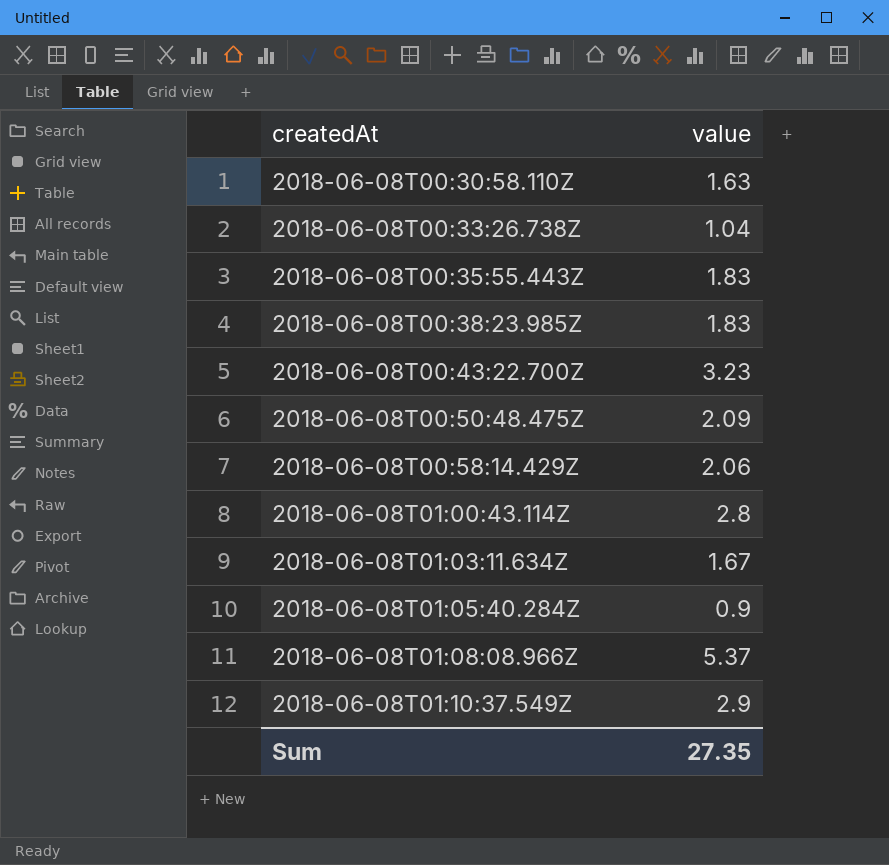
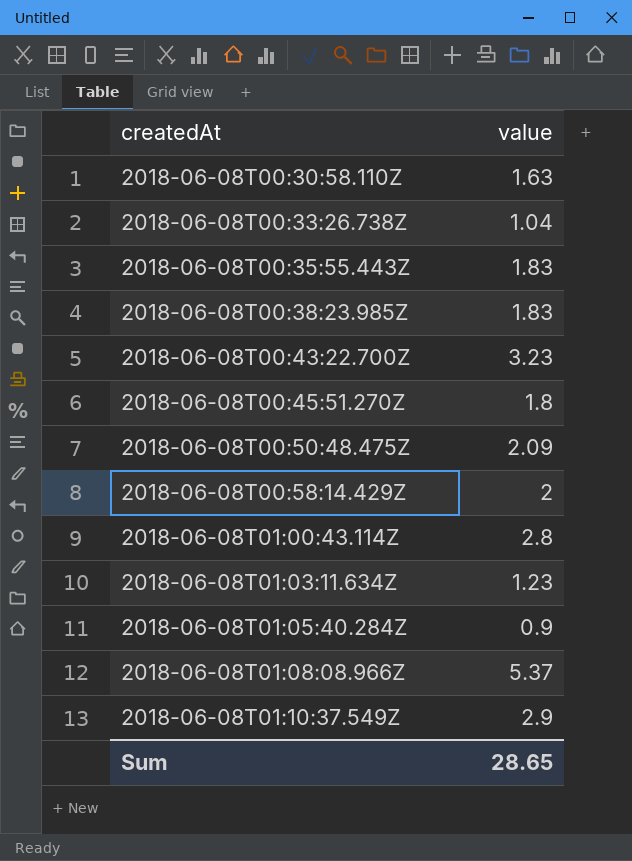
row 2018-06-08T00:45:51.270Z: none -> 1.8
2018-06-08T00:58:14.429Z | value: 2.06 -> 2
2018-06-08T01:03:11.634Z | value: 1.67 -> 1.23
Sum | value: 27.35 -> 28.65

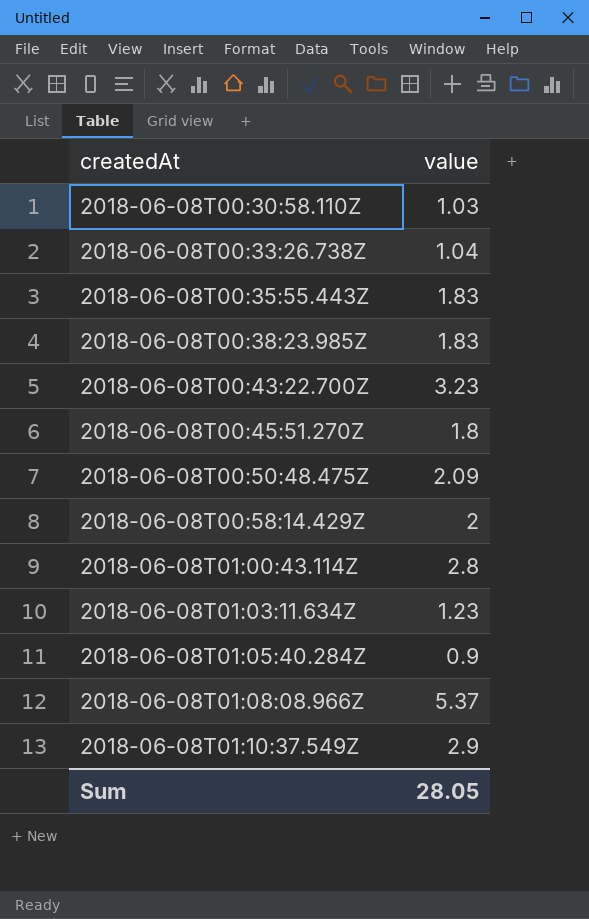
2018-06-08T00:30:58.110Z | value: 1.63 -> 1.03
Sum | value: 28.65 -> 28.05

